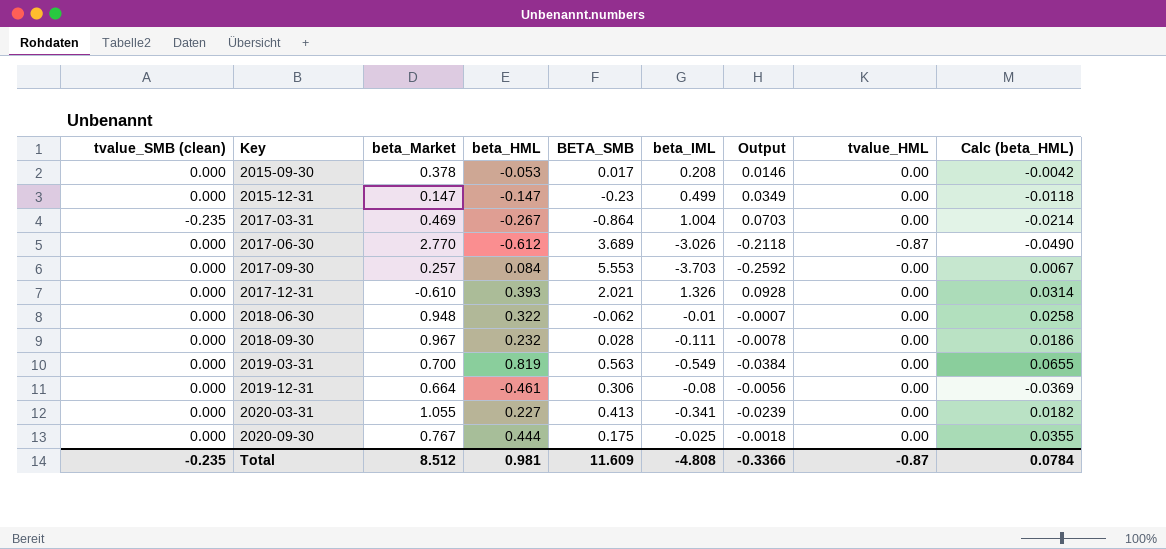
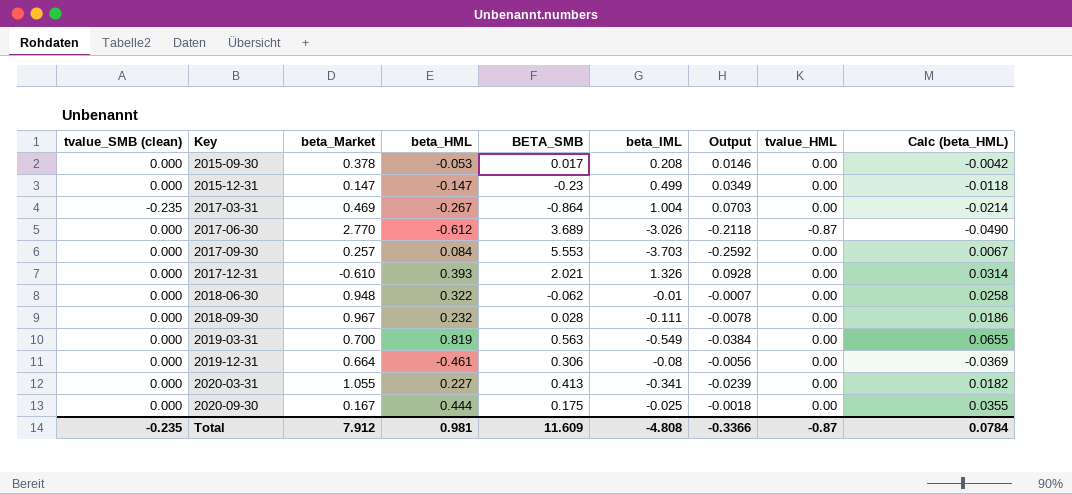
2020-09-30 | beta_Market: 0.767 -> 0.167
Total | beta_Market: 8.512 -> 7.912

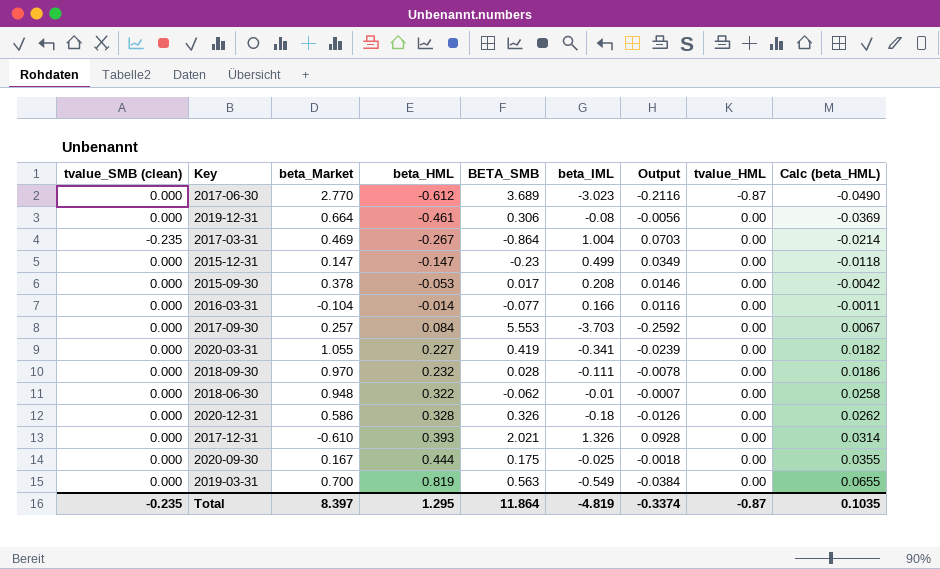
row order: Key ascending -> beta_HML ascending
2017-06-30 | beta_IML: -3.026 -> -3.023
2017-06-30 | Output: -0.2118 -> -0.2116
row 2016-03-31: none -> 0.000 | -0.104 | -0.014 | -0.077 | 0.166 | 0.0116 | 0.00 | -0.0011
2020-03-31 | BETA_SMB: 0.413 -> 0.419
2018-09-30 | beta_Market: 0.967 -> 0.970
row 2020-12-31: none -> 0.000 | 0.586 | 0.328 | 0.326 | -0.18 | -0.0126 | 0.00 | 0.0262
Total | beta_Market: 7.912 -> 8.397
Total | beta_HML: 0.981 -> 1.295
Total | BETA_SMB: 11.609 -> 11.864
Total | beta_IML: -4.808 -> -4.819
Total | Output: -0.3366 -> -0.3374
Total | Calc (beta_HML): 0.0784 -> 0.1035

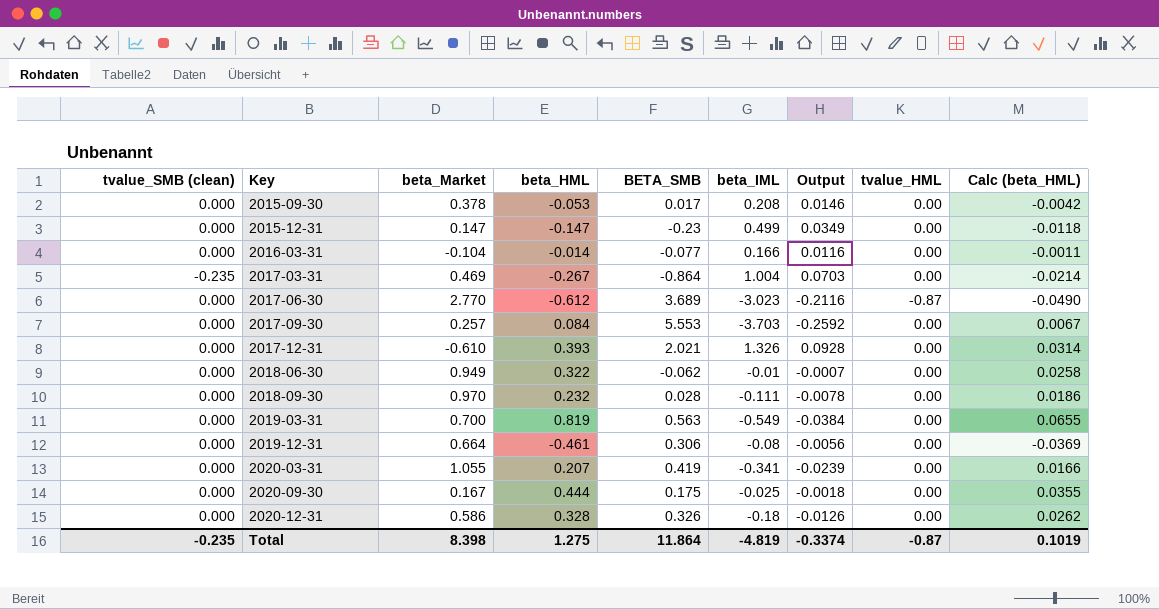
row order: beta_HML ascending -> Key ascending
2018-06-30 | beta_Market: 0.948 -> 0.949
2020-03-31 | beta_HML: 0.227 -> 0.207
2020-03-31 | Calc (beta_HML): 0.0182 -> 0.0166
Total | beta_Market: 8.397 -> 8.398
Total | beta_HML: 1.295 -> 1.275
Total | Calc (beta_HML): 0.1035 -> 0.1019

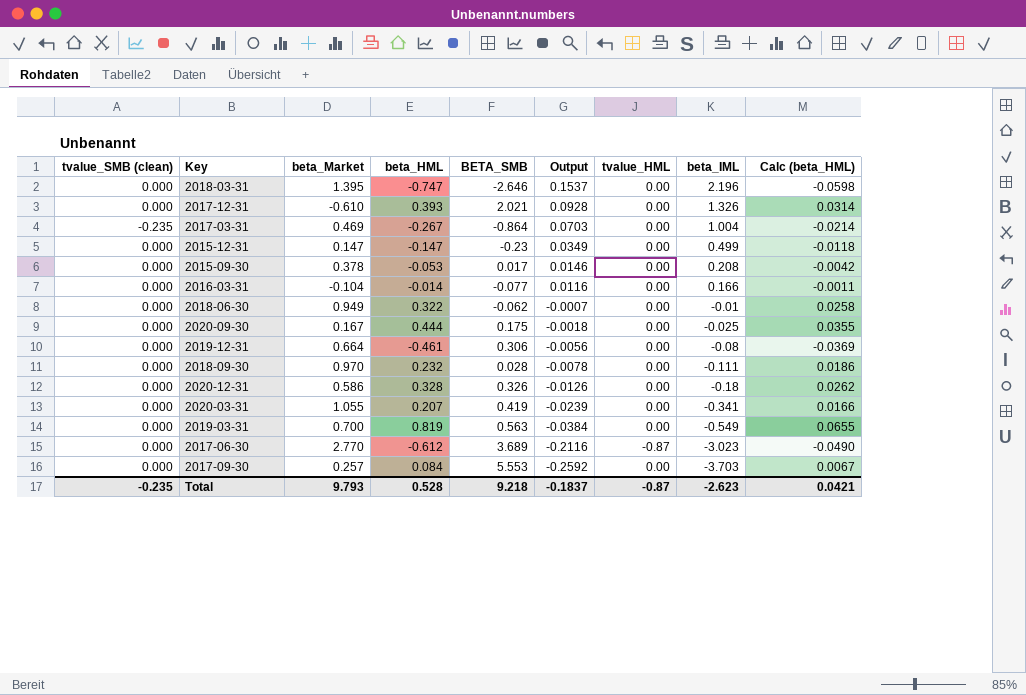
row order: Key ascending -> Output descending
column beta_IML | position: 6 -> 8
row 2018-03-31: none -> 0.000 | 1.395 | -0.747 | -2.646 | 0.1537 | 0.00 | 2.196 | -0.0598
Total | beta_Market: 8.398 -> 9.793
Total | beta_HML: 1.275 -> 0.528
Total | BETA_SMB: 11.864 -> 9.218
Total | Output: -0.3374 -> -0.1837
Total | beta_IML: -4.819 -> -2.623
Total | Calc (beta_HML): 0.1019 -> 0.0421

